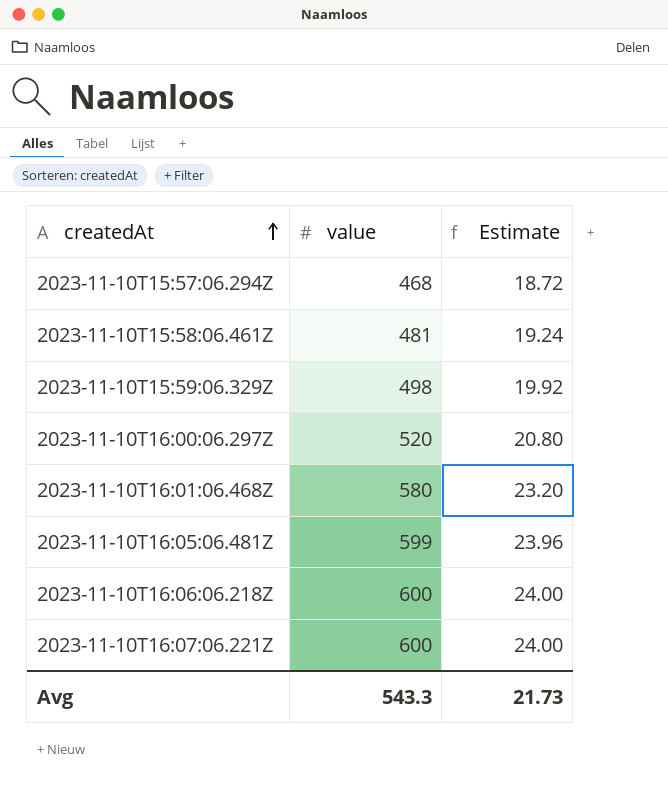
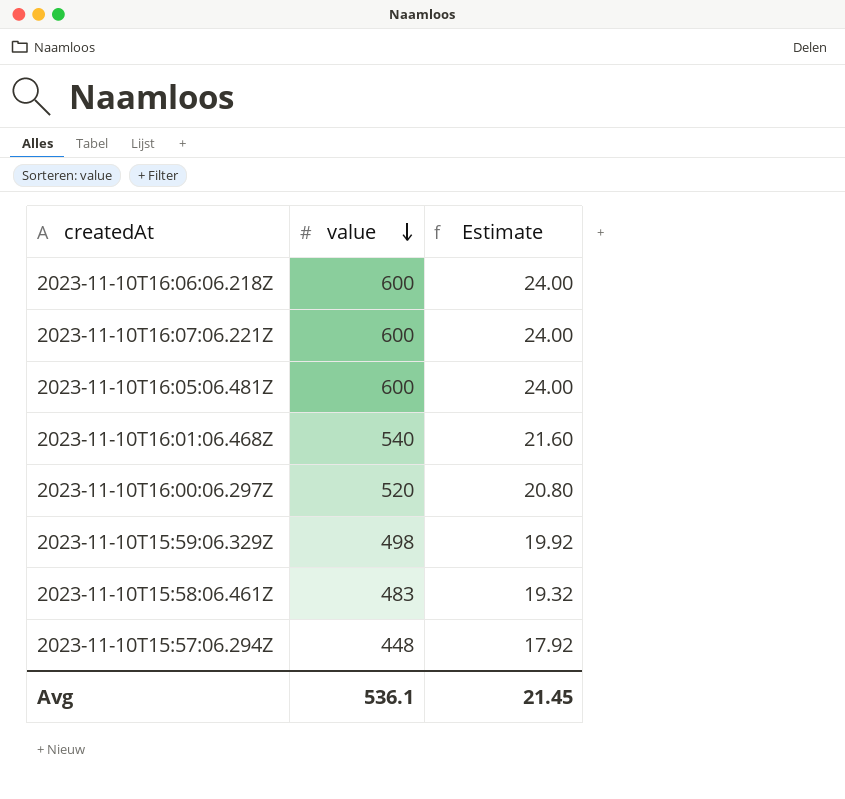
row order: createdAt ascending -> value descending
2023-11-10T16:05:06.481Z | value: 599 -> 600
2023-11-10T16:05:06.481Z | Estimate: 23.96 -> 24.00
2023-11-10T16:01:06.468Z | value: 580 -> 540
2023-11-10T16:01:06.468Z | Estimate: 23.20 -> 21.60
2023-11-10T15:58:06.461Z | value: 481 -> 483
2023-11-10T15:58:06.461Z | Estimate: 19.24 -> 19.32
2023-11-10T15:57:06.294Z | value: 468 -> 448
2023-11-10T15:57:06.294Z | Estimate: 18.72 -> 17.92
Avg | value: 543.3 -> 536.1
Avg | Estimate: 21.73 -> 21.45

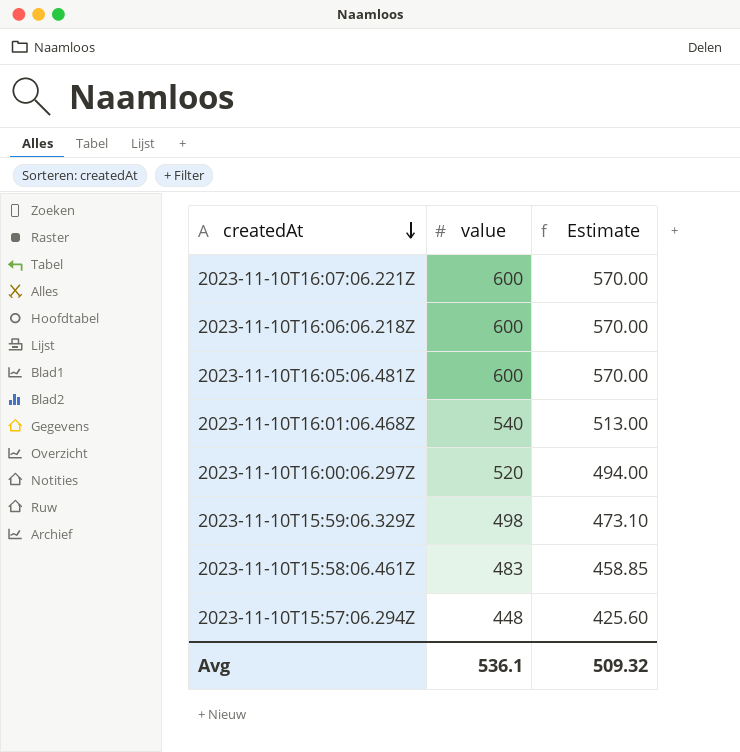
row order: value descending -> createdAt descending
column Estimate | formula: [value] * 0.04 -> [value] * 0.95
Avg | Estimate: 21.45 -> 509.32

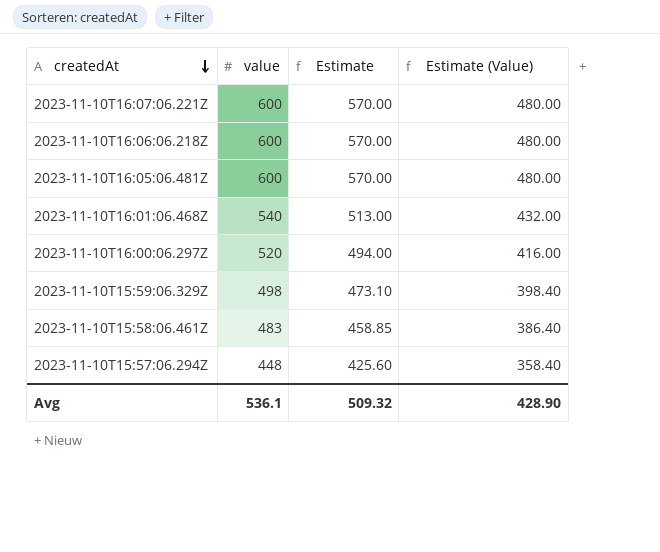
column Estimate (Value) | formula: none -> [value] * 0.8

